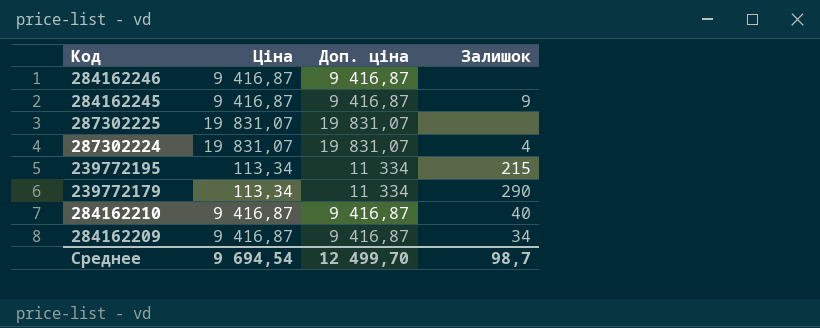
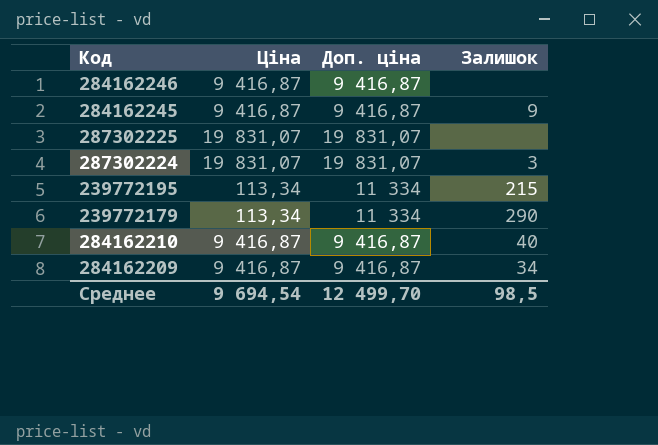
287302224 | Залишок: 4 -> 3
Среднее | Залишок: 98,7 -> 98,5

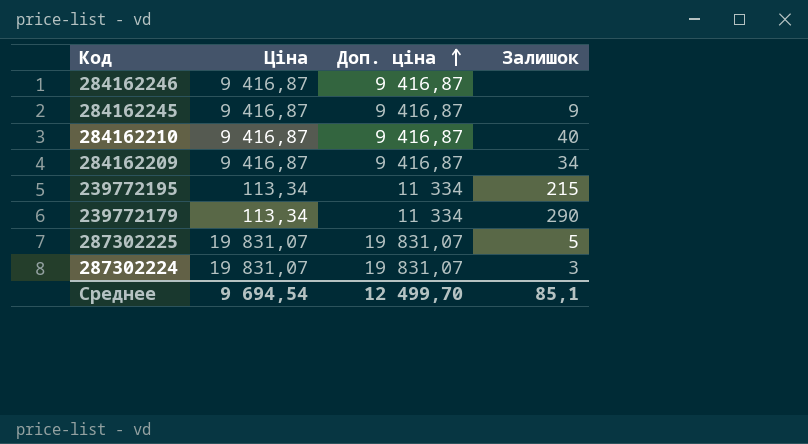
row order: none -> Доп. ціна ascending
287302225 | Залишок: none -> 5
Среднее | Залишок: 98,5 -> 85,1

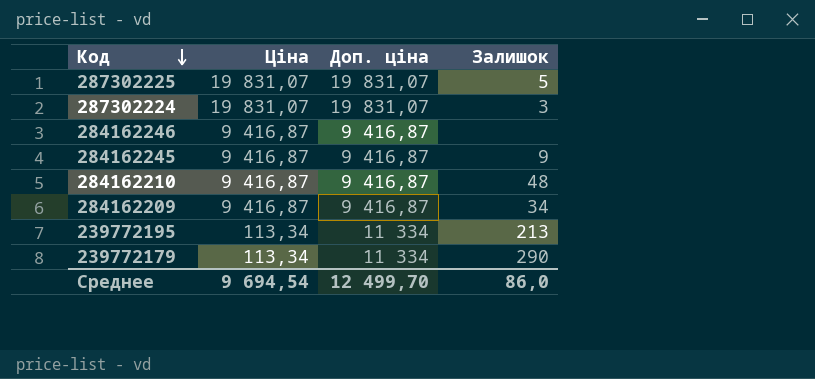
row order: Доп. ціна ascending -> Код descending
284162210 | Залишок: 40 -> 48
239772195 | Залишок: 215 -> 213
Среднее | Залишок: 85,1 -> 86,0

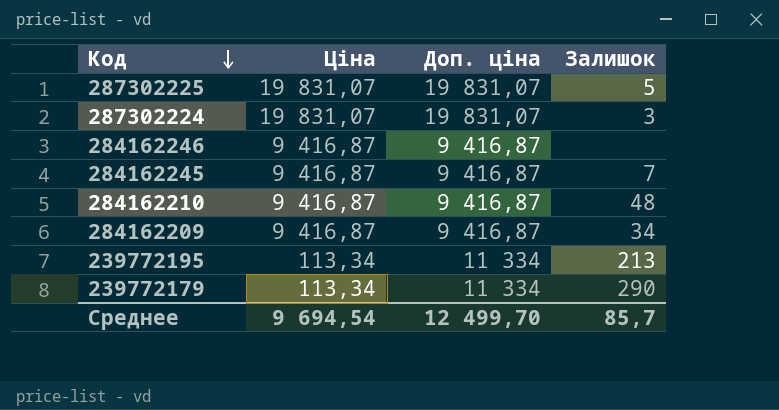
284162245 | Залишок: 9 -> 7
Среднее | Залишок: 86,0 -> 85,7

